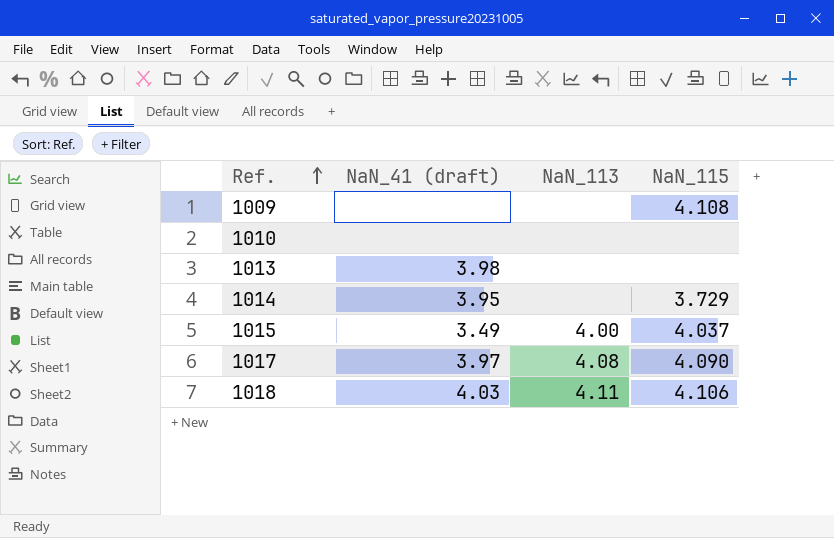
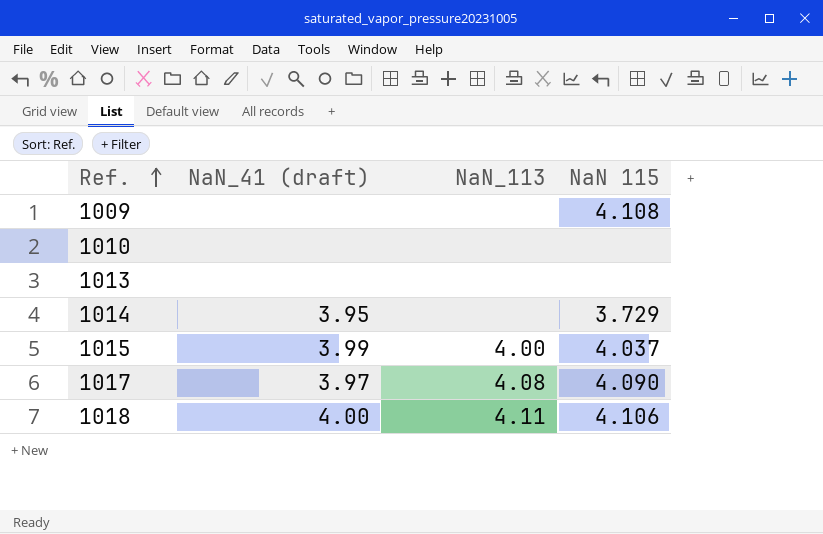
column name: NaN_115 -> NaN 115
1013 | NaN_41 (draft): 3.98 -> none
1015 | NaN_41 (draft): 3.49 -> 3.99
1018 | NaN_41 (draft): 4.03 -> 4.00

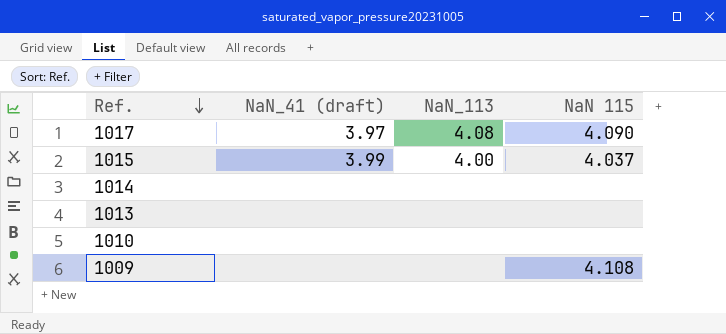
row order: Ref. ascending -> Ref. descending
row 1018: 4.00 | 4.11 | 4.106 -> none
1014 | NaN_41 (draft): 3.95 -> none
1014 | NaN 115: 3.729 -> none

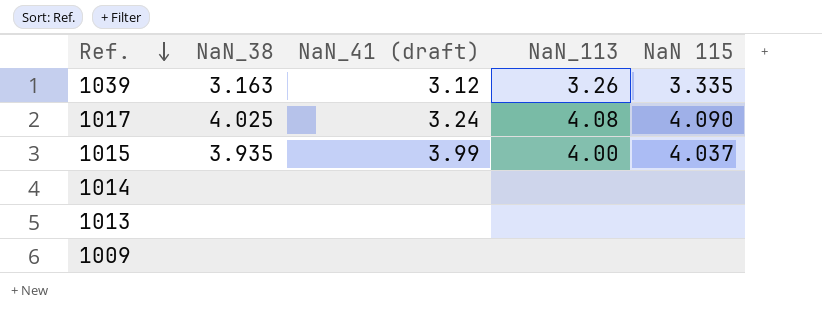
column NaN_38 | position: none -> 2
row 1010: none | none | none -> none
row 1039: none -> 3.163 | 3.12 | 3.26 | 3.335
1017 | NaN_41 (draft): 3.97 -> 3.24
1009 | NaN 115: 4.108 -> none

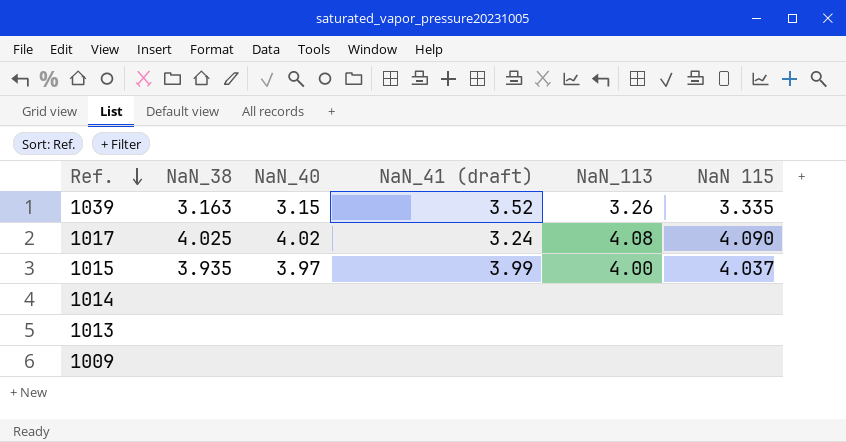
column NaN_40 | position: none -> 3
1039 | NaN_41 (draft): 3.12 -> 3.52

